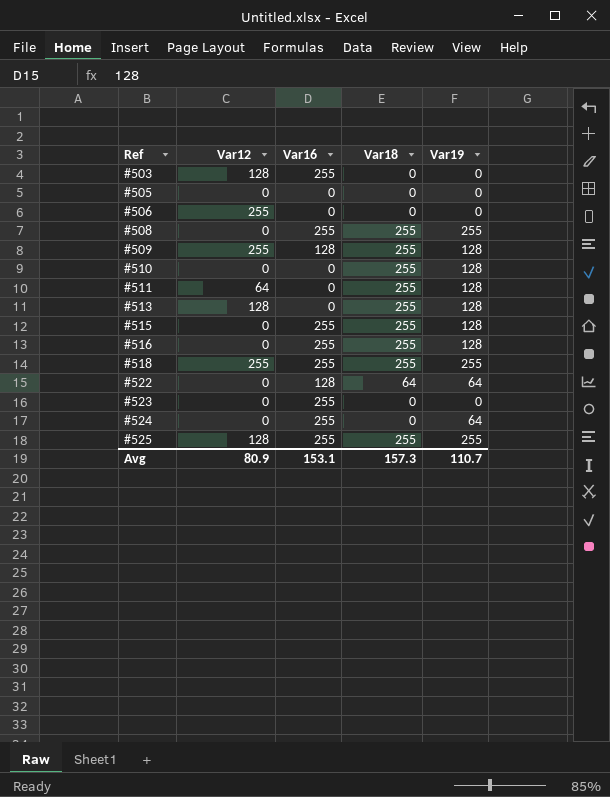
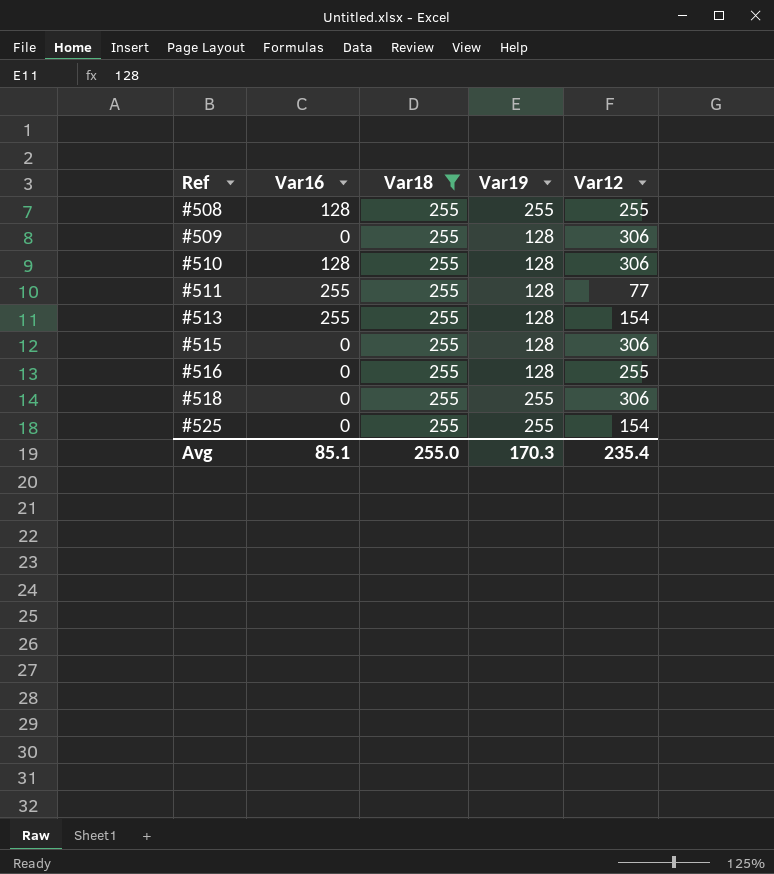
filter: none -> Var18 = 255
column Var12 | position: 2 -> 5
#508 | Var16: 255 -> 128
#508 | Var12: 0 -> 255
#509 | Var16: 128 -> 0
#509 | Var12: 255 -> 306
#510 | Var16: 0 -> 128
#510 | Var12: 0 -> 306
#511 | Var16: 0 -> 255
#511 | Var12: 64 -> 77
#513 | Var16: 0 -> 255
#513 | Var12: 128 -> 154
#515 | Var16: 255 -> 0
#515 | Var12: 0 -> 306
#516 | Var16: 255 -> 0
#516 | Var12: 0 -> 255
#518 | Var16: 255 -> 0
#518 | Var12: 255 -> 306
#525 | Var16: 255 -> 0
#525 | Var12: 128 -> 154
Avg | Var16: 153.1 -> 85.1
Avg | Var18: 157.3 -> 255.0
Avg | Var19: 110.7 -> 170.3
Avg | Var12: 80.9 -> 235.4

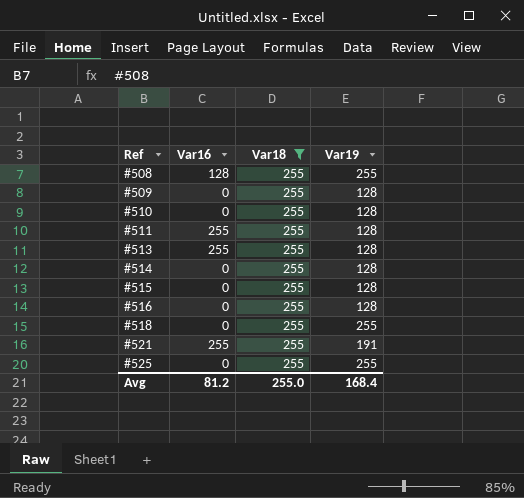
column Var12 | position: 5 -> none
#510 | Var16: 128 -> 0
row #514: none -> 0 | 255 | 128
row #521: none -> 255 | 255 | 191
Avg | Var16: 85.1 -> 81.2
Avg | Var19: 170.3 -> 168.4

